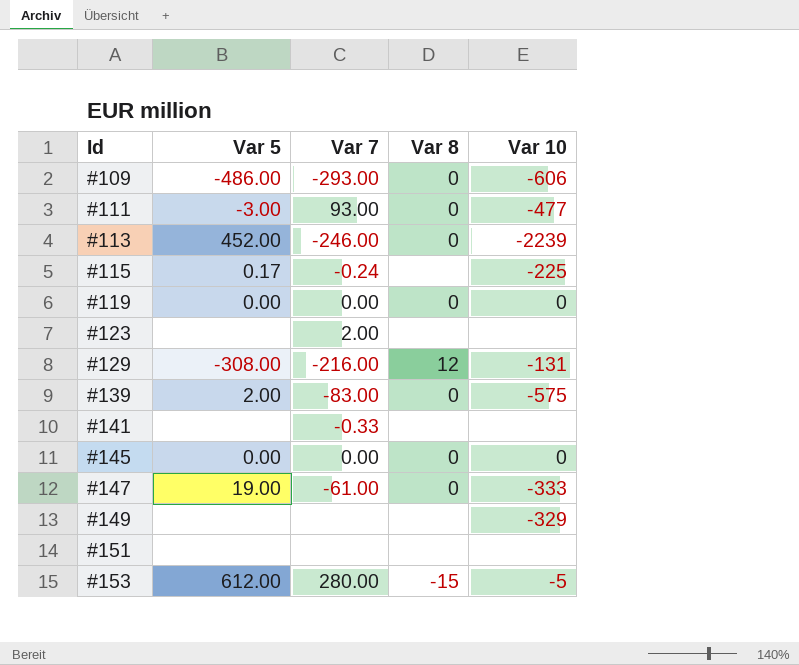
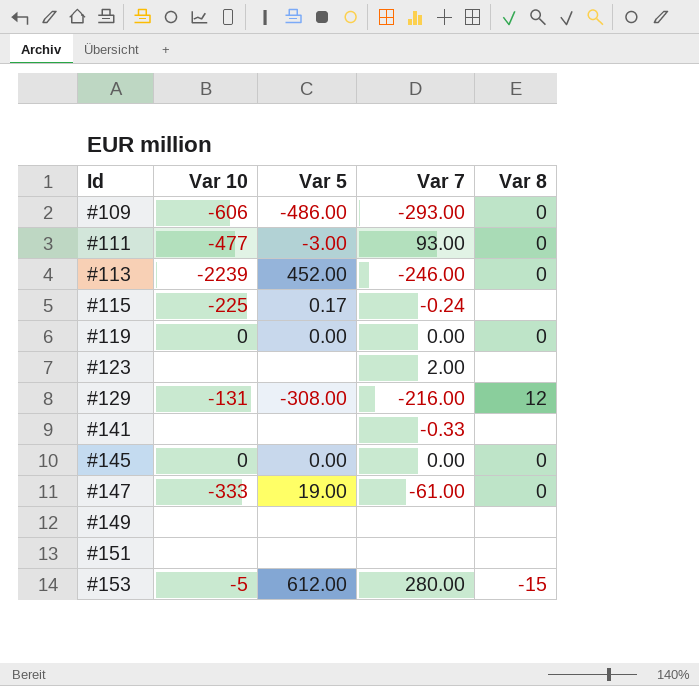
column Var 10 | position: 5 -> 2
row #139: 2.00 | -83.00 | 0 | -575 -> none
#149 | Var 10: -329 -> none

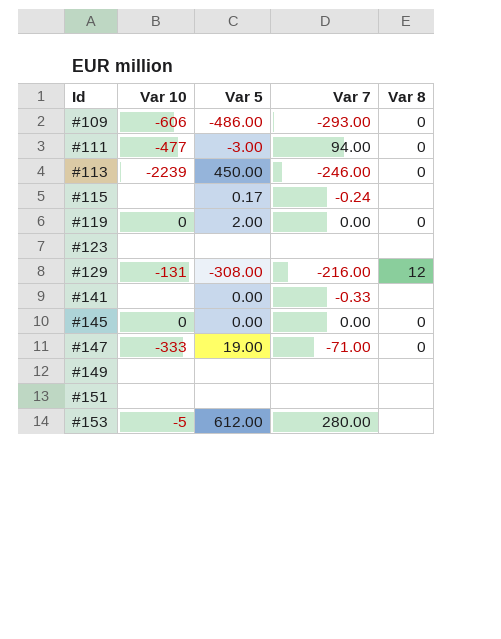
#111 | Var 7: 93.00 -> 94.00
#113 | Var 5: 452.00 -> 450.00
#115 | Var 10: -225 -> none
#119 | Var 5: 0.00 -> 2.00
#123 | Var 7: 2.00 -> none
#141 | Var 5: none -> 0.00
#147 | Var 7: -61.00 -> -71.00
#153 | Var 8: -15 -> none

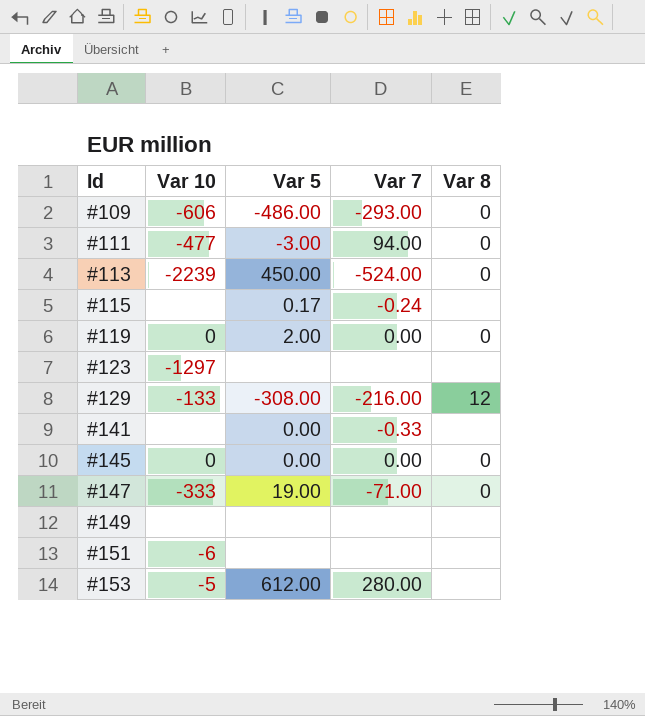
#113 | Var 7: -246.00 -> -524.00
#123 | Var 10: none -> -1297
#129 | Var 10: -131 -> -133
#151 | Var 10: none -> -6

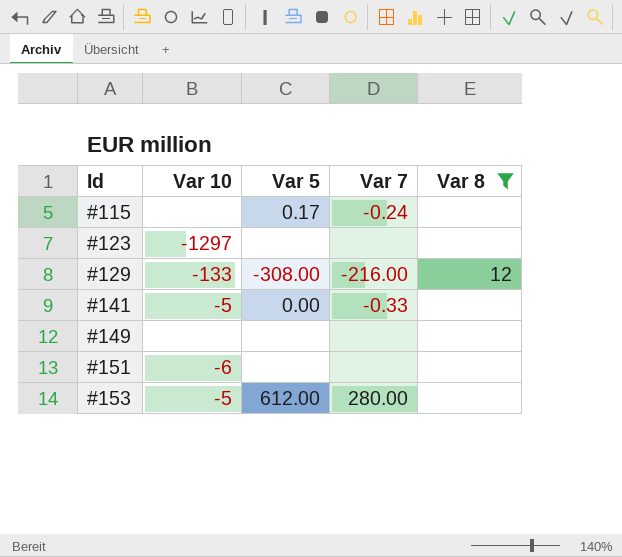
filter: none -> Var 8 != 0
#141 | Var 10: none -> -5

